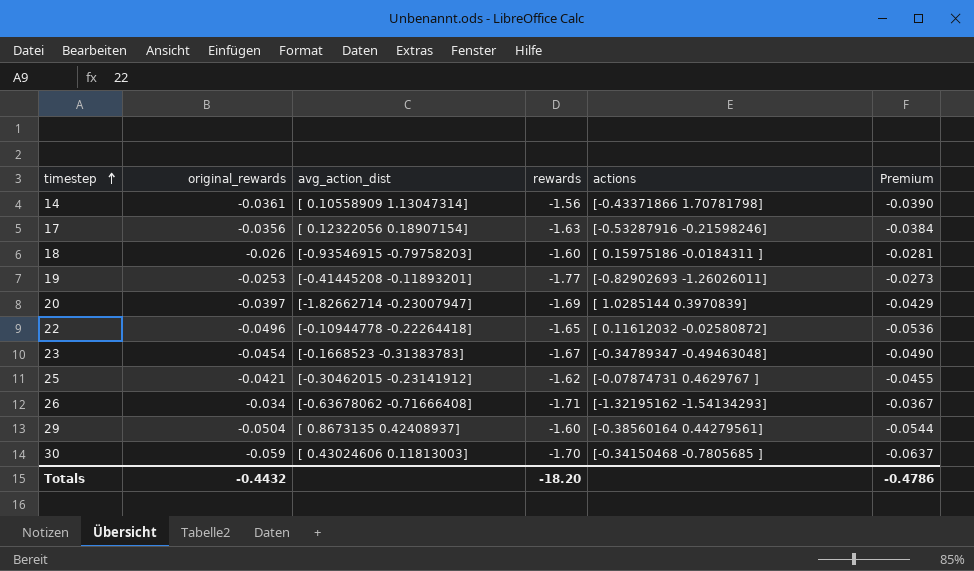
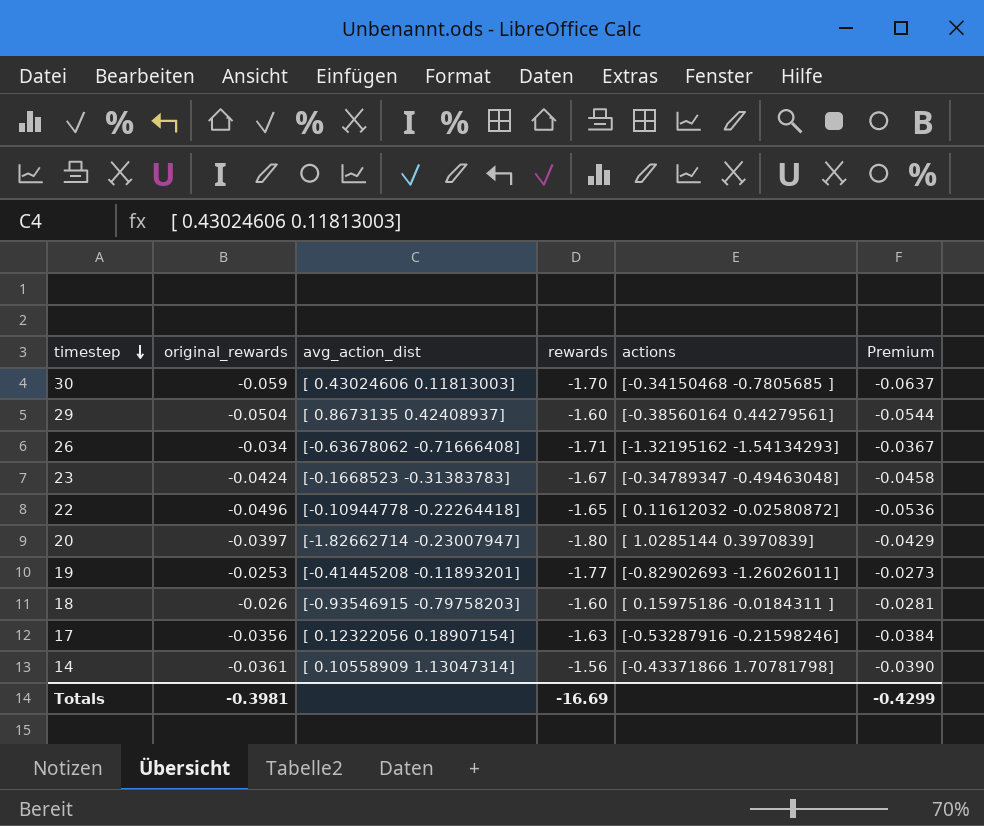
row order: timestep ascending -> timestep descending
row 25: -0.0421 | [-0.30462015 -0.23141912] | -1.62 | [-0.07874731 0.4629767 ] | -0.0455 -> none
23 | original_rewards: -0.0454 -> -0.0424
23 | Premium: -0.0490 -> -0.0458
20 | rewards: -1.69 -> -1.80
Totals | original_rewards: -0.4432 -> -0.3981
Totals | rewards: -18.20 -> -16.69
Totals | Premium: -0.4786 -> -0.4299

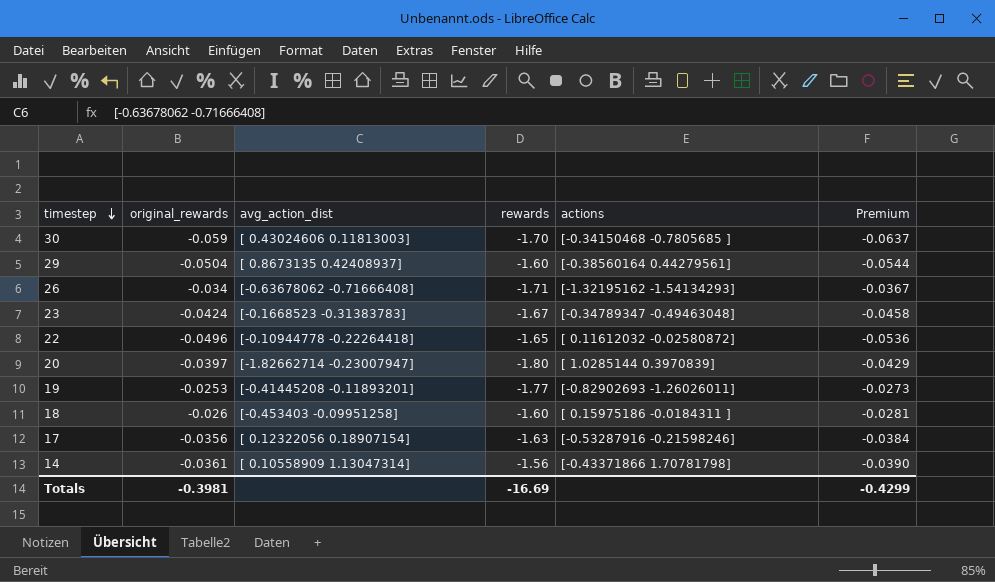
18 | avg_action_dist: [-0.93546915 -0.79758203] -> [-0.453403 -0.09951258]

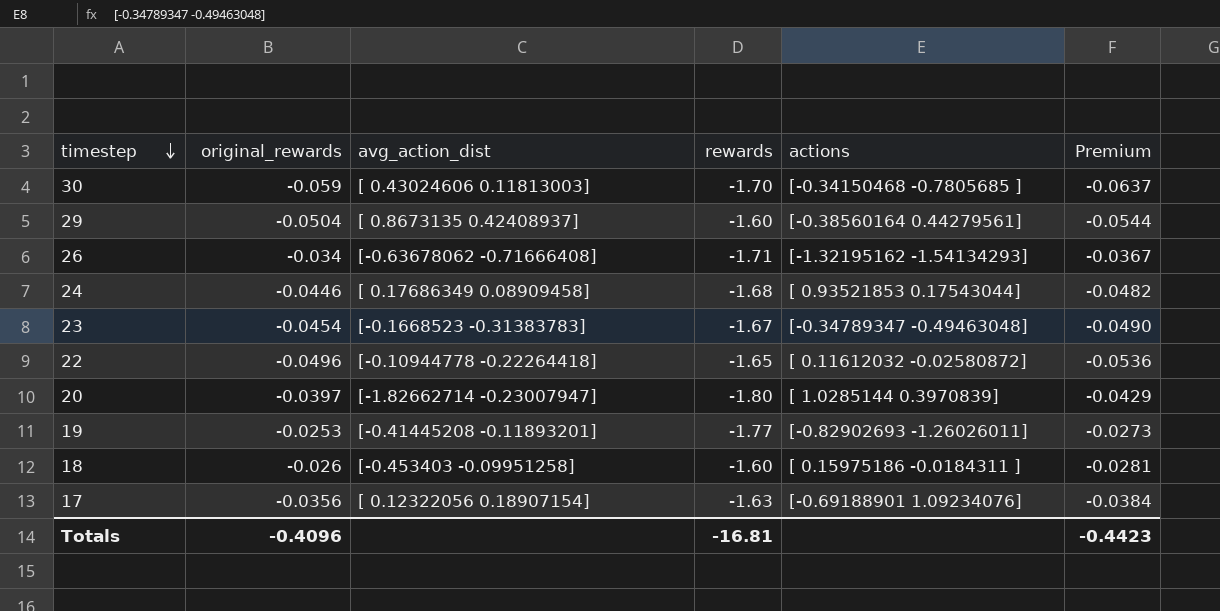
row 14: -0.0361 | [ 0.10558909 1.13047314] | -1.56 | [-0.43371866 1.70781798] | -0.0390 -> none
row 24: none -> -0.0446 | [ 0.17686349 0.08909458] | -1.68 | [ 0.93521853 0.17543044] | -0.0482
23 | original_rewards: -0.0424 -> -0.0454
23 | Premium: -0.0458 -> -0.0490
17 | actions: [-0.53287916 -0.21598246] -> [-0.69188901 1.09234076]
Totals | original_rewards: -0.3981 -> -0.4096
Totals | rewards: -16.69 -> -16.81
Totals | Premium: -0.4299 -> -0.4423

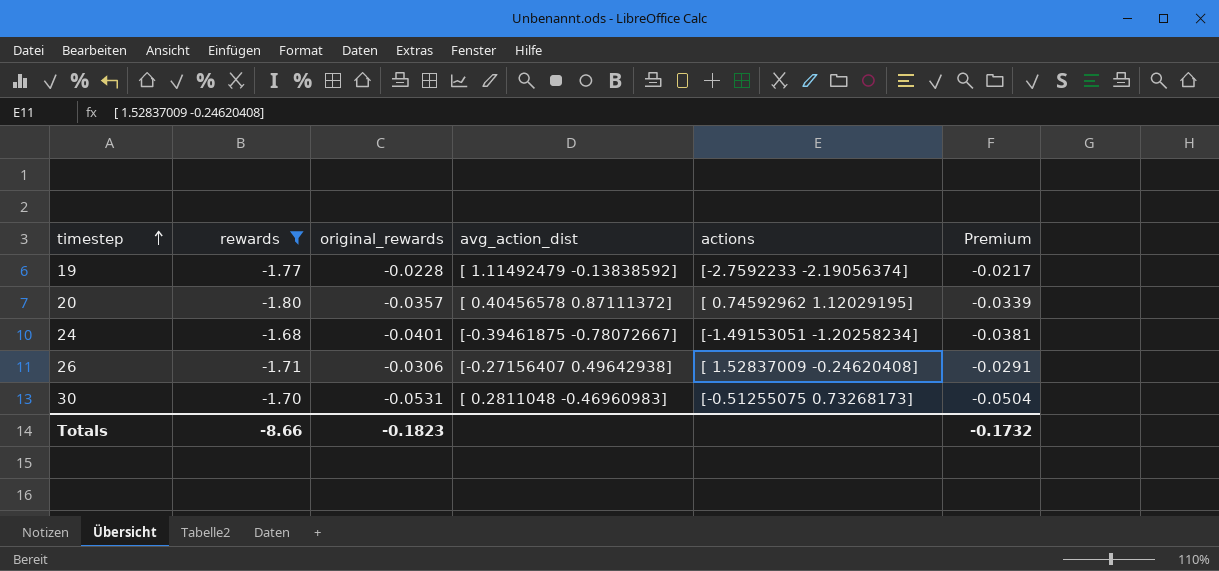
filter: none -> rewards <= -1.68
row order: timestep descending -> timestep ascending
column rewards | position: 4 -> 2
column Premium | formula: [original_rewards] * 1.08 -> [original_rewards] * 0.95
19 | original_rewards: -0.0253 -> -0.0228
19 | avg_action_dist: [-0.41445208 -0.11893201] -> [ 1.11492479 -0.13838592]
19 | actions: [-0.82902693 -1.26026011] -> [-2.7592233 -2.19056374]
20 | original_rewards: -0.0397 -> -0.0357
20 | avg_action_dist: [-1.82662714 -0.23007947] -> [ 0.40456578 0.87111372]
20 | actions: [ 1.0285144 0.3970839] -> [ 0.74592962 1.12029195]
24 | original_rewards: -0.0446 -> -0.0401
24 | avg_action_dist: [ 0.17686349 0.08909458] -> [-0.39461875 -0.78072667]
24 | actions: [ 0.93521853 0.17543044] -> [-1.49153051 -1.20258234]
26 | original_rewards: -0.034 -> -0.0306
26 | avg_action_dist: [-0.63678062 -0.71666408] -> [-0.27156407 0.49642938]
26 | actions: [-1.32195162 -1.54134293] -> [ 1.52837009 -0.24620408]
30 | original_rewards: -0.059 -> -0.0531
30 | avg_action_dist: [ 0.43024606 0.11813003] -> [ 0.2811048 -0.46960983]
30 | actions: [-0.34150468 -0.7805685 ] -> [-0.51255075 0.73268173]
Totals | rewards: -16.81 -> -8.66
Totals | original_rewards: -0.4096 -> -0.1823
Totals | Premium: -0.4423 -> -0.1732

